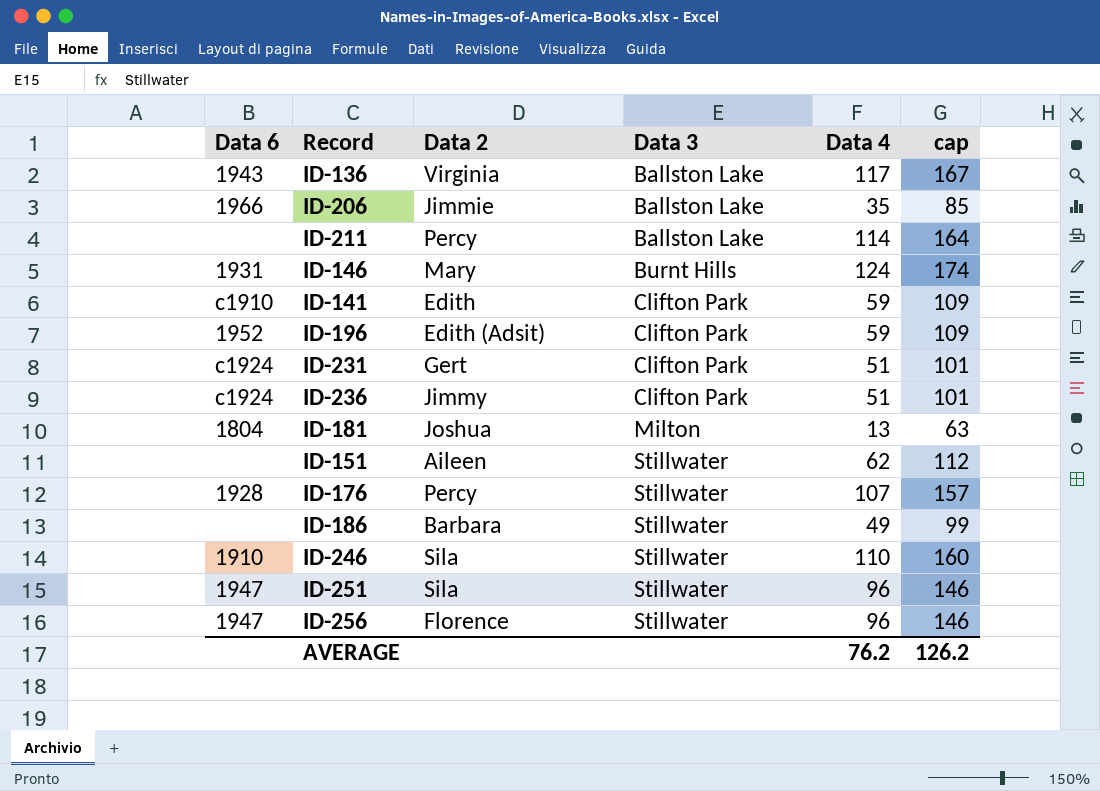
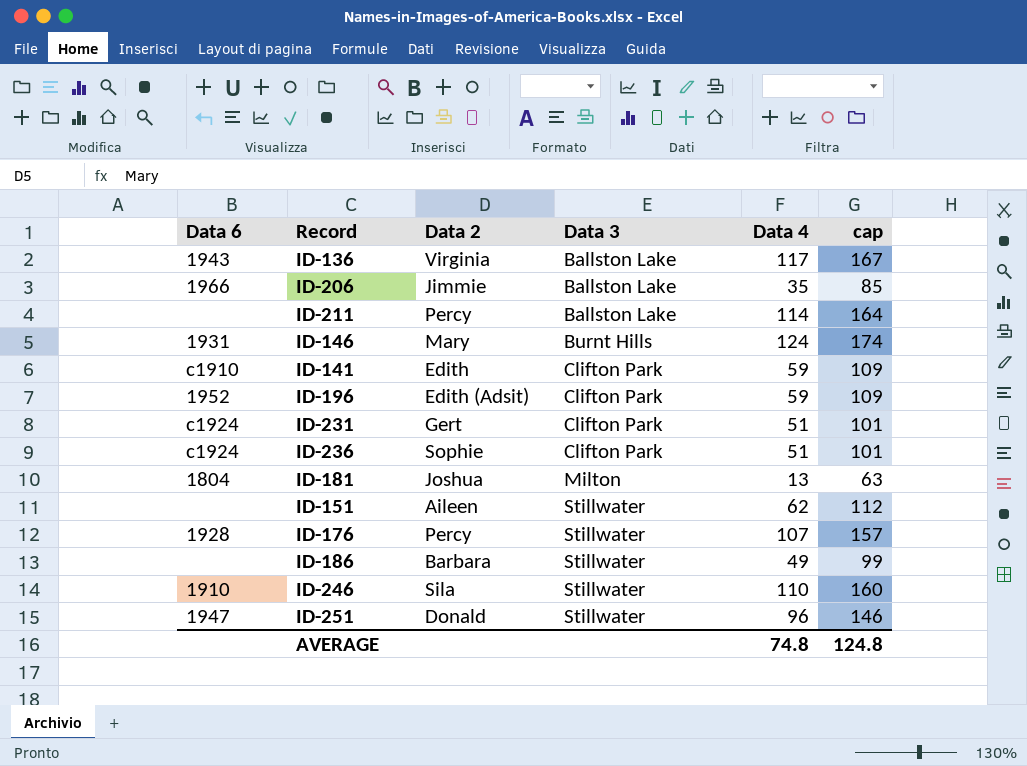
row ID-256: 1947 | Florence | Stillwater | 96 | 146 -> none
ID-236 | Data 2: Jimmy -> Sophie
ID-251 | Data 2: Sila -> Donald
AVERAGE | Data 4: 76.2 -> 74.8
AVERAGE | cap: 126.2 -> 124.8

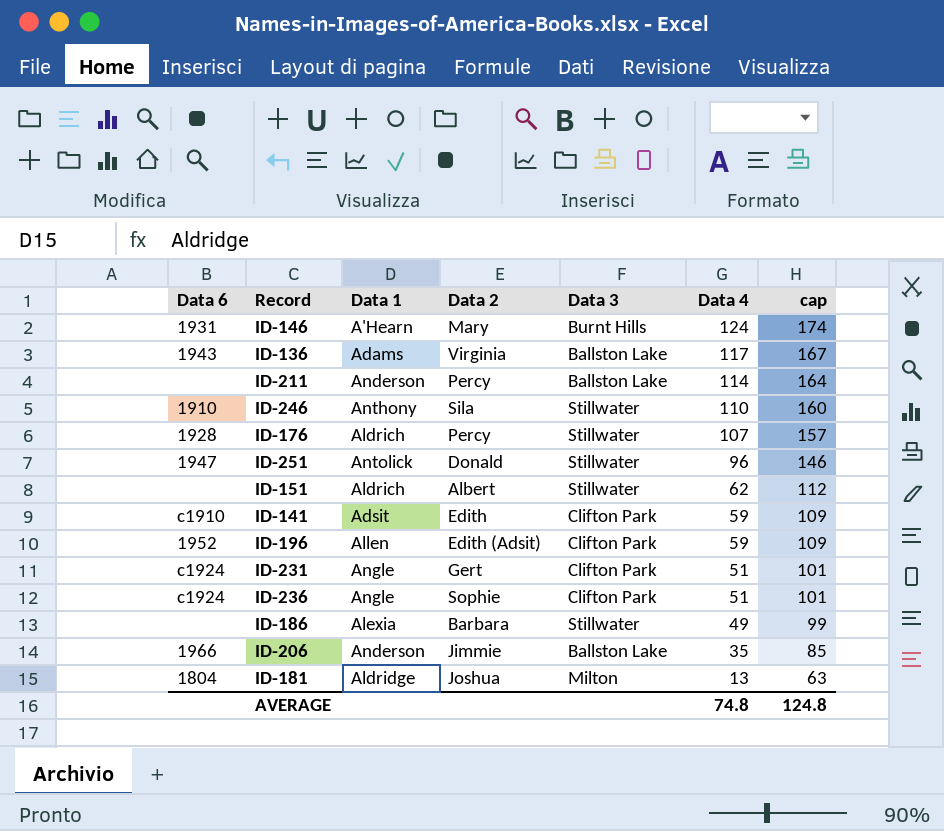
row order: Data 3 ascending -> Data 4 descending
column Data 1 | position: none -> 3
ID-151 | Data 2: Aileen -> Albert

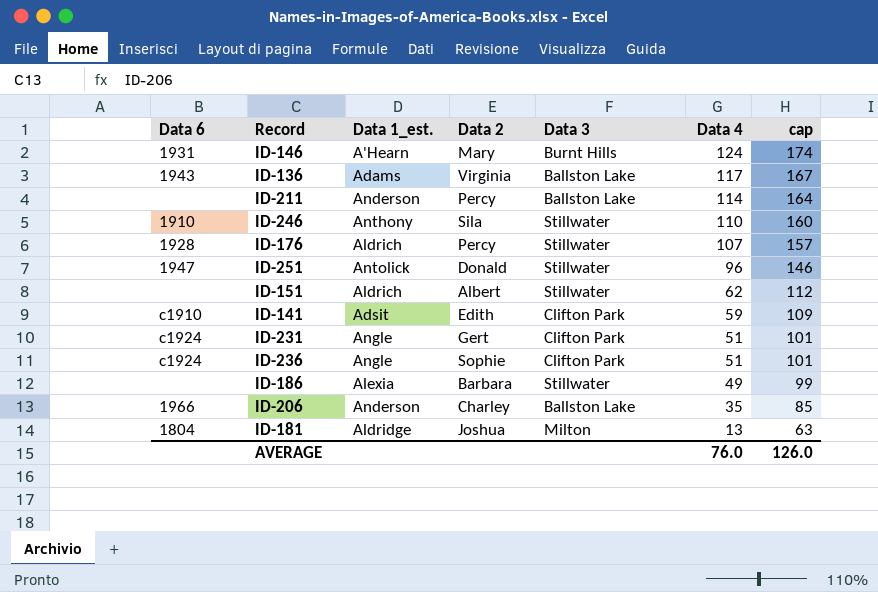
column name: Data 1 -> Data 1_est.
row ID-196: 1952 | Allen | Edith (Adsit) | Clifton Park | 59 | 109 -> none
ID-206 | Data 2: Jimmie -> Charley
AVERAGE | Data 4: 74.8 -> 76.0
AVERAGE | cap: 124.8 -> 126.0

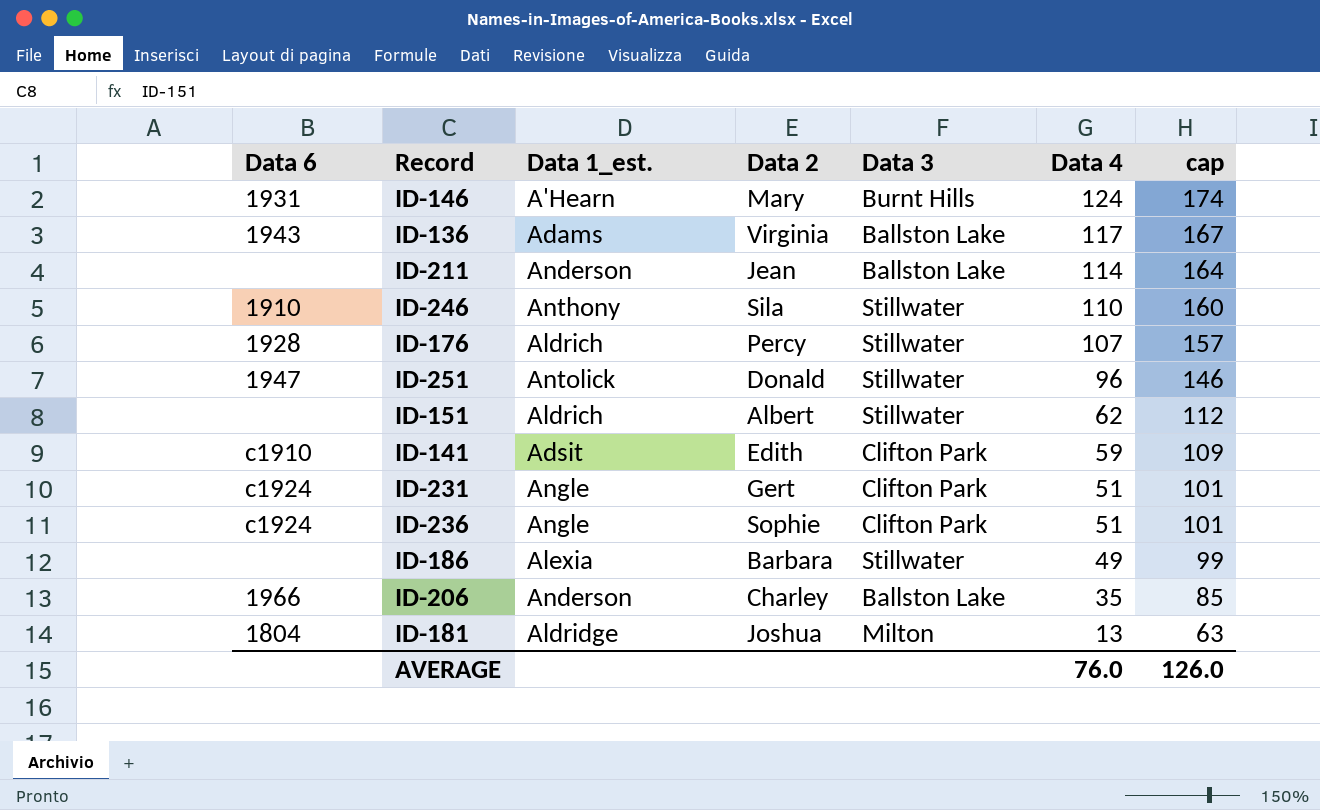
ID-211 | Data 2: Percy -> Jean

